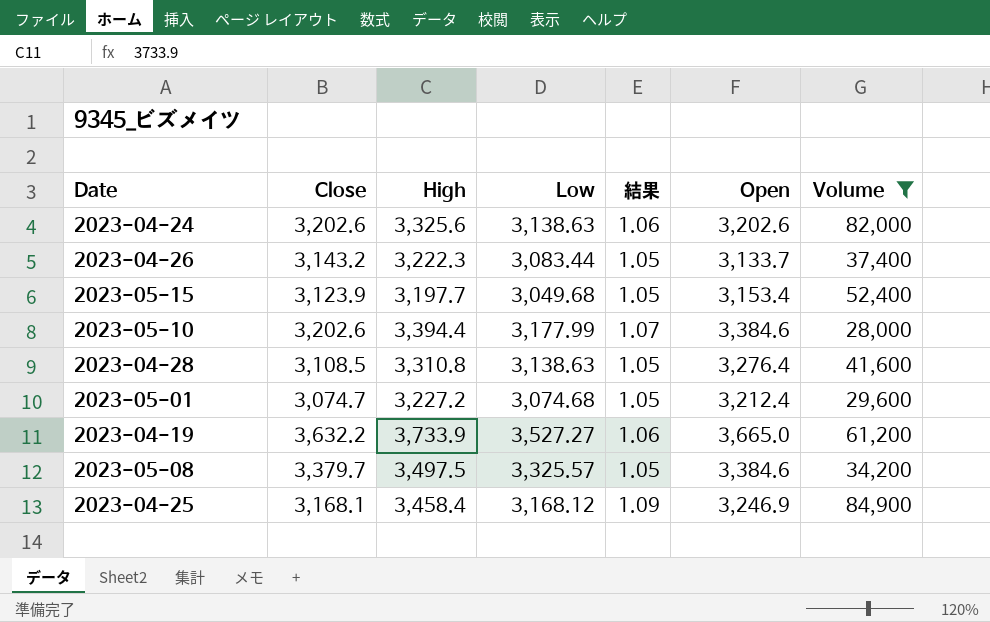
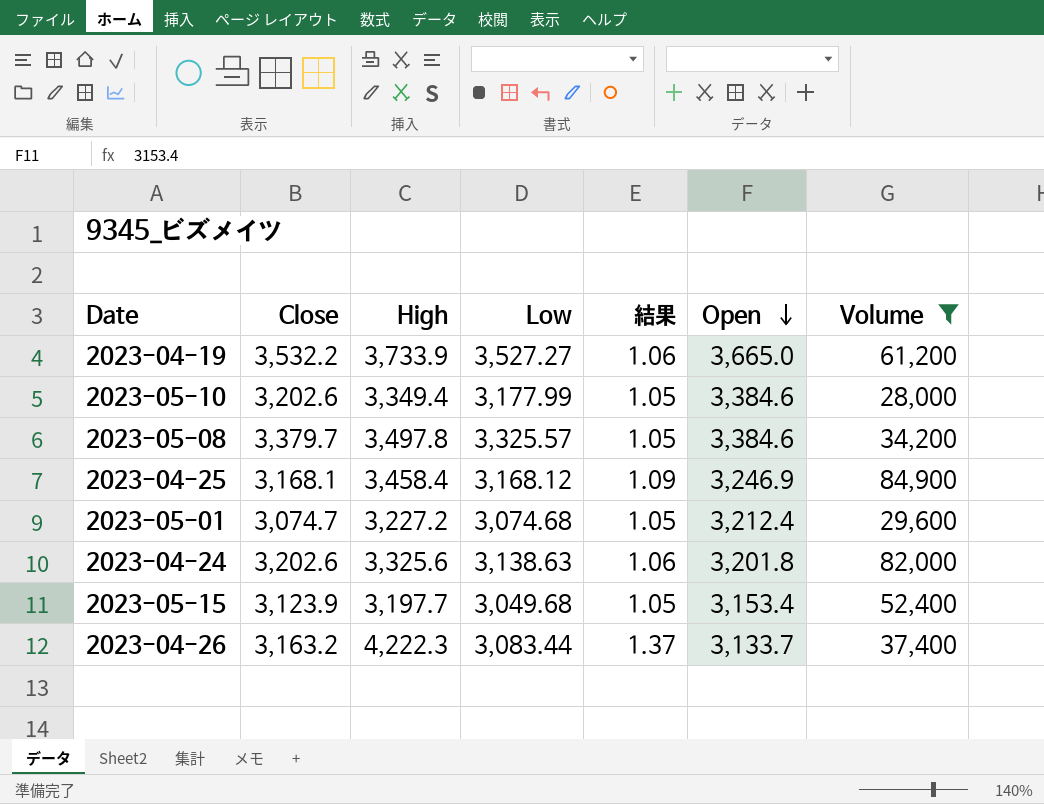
row order: none -> Open descending
row 2023-04-28: 3,108.5 | 3,310.8 | 3,138.63 | 1.05 | 3,276.4 | 41,600 -> none
2023-04-19 | Close: 3,632.2 -> 3,532.2
2023-05-10 | High: 3,394.4 -> 3,349.4
2023-05-10 | 結果: 1.07 -> 1.05
2023-05-08 | High: 3,497.5 -> 3,497.8
2023-04-24 | Open: 3,202.6 -> 3,201.8
2023-04-26 | Close: 3,143.2 -> 3,163.2
2023-04-26 | High: 3,222.3 -> 4,222.3
2023-04-26 | 結果: 1.05 -> 1.37

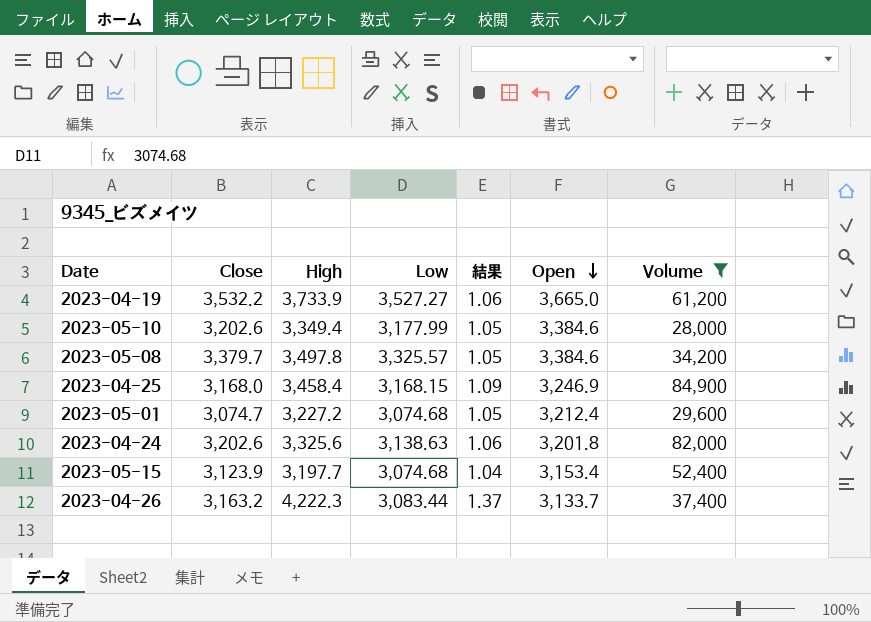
2023-04-25 | Close: 3,168.1 -> 3,168.0
2023-04-25 | Low: 3,168.12 -> 3,168.15
2023-05-15 | Low: 3,049.68 -> 3,074.68
2023-05-15 | 結果: 1.05 -> 1.04

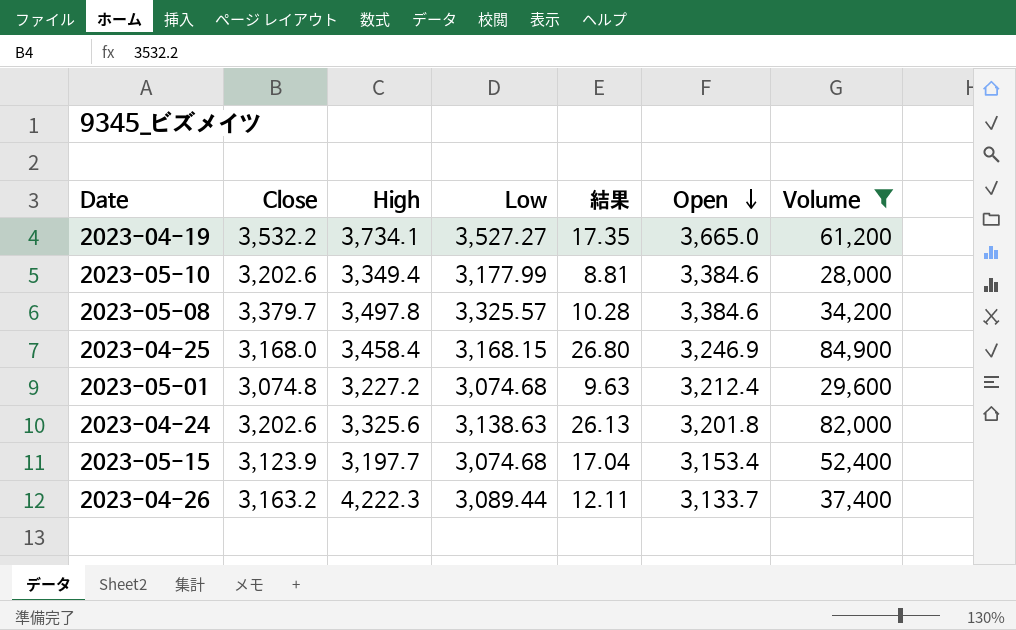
column 結果 | formula: [High] / [Low] -> [Volume] / [Low]
2023-04-19 | High: 3,733.9 -> 3,734.1
2023-05-01 | Close: 3,074.7 -> 3,074.8
2023-04-26 | Low: 3,083.44 -> 3,089.44

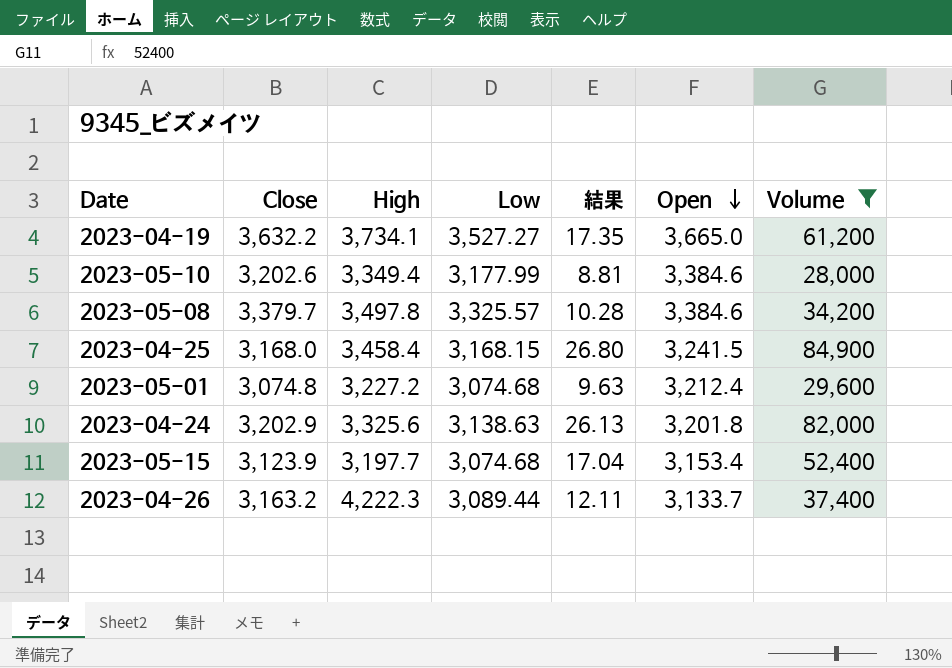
2023-04-19 | Close: 3,532.2 -> 3,632.2
2023-04-25 | Open: 3,246.9 -> 3,241.5
2023-04-24 | Close: 3,202.6 -> 3,202.9

